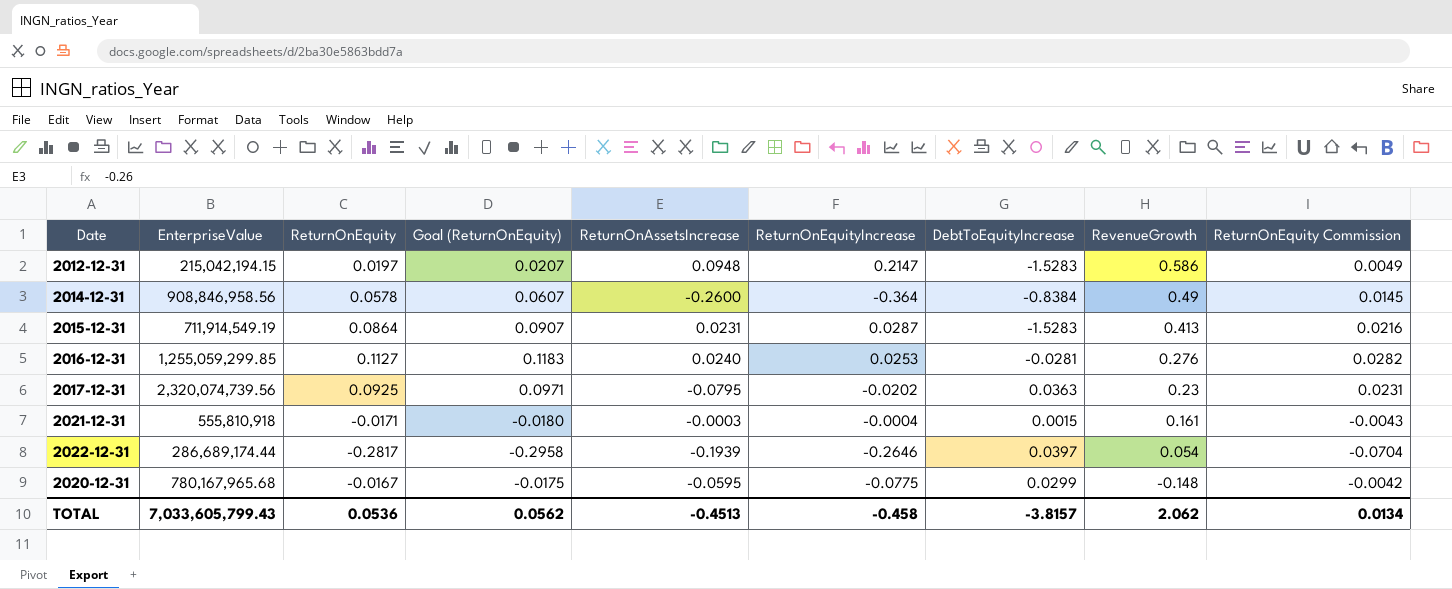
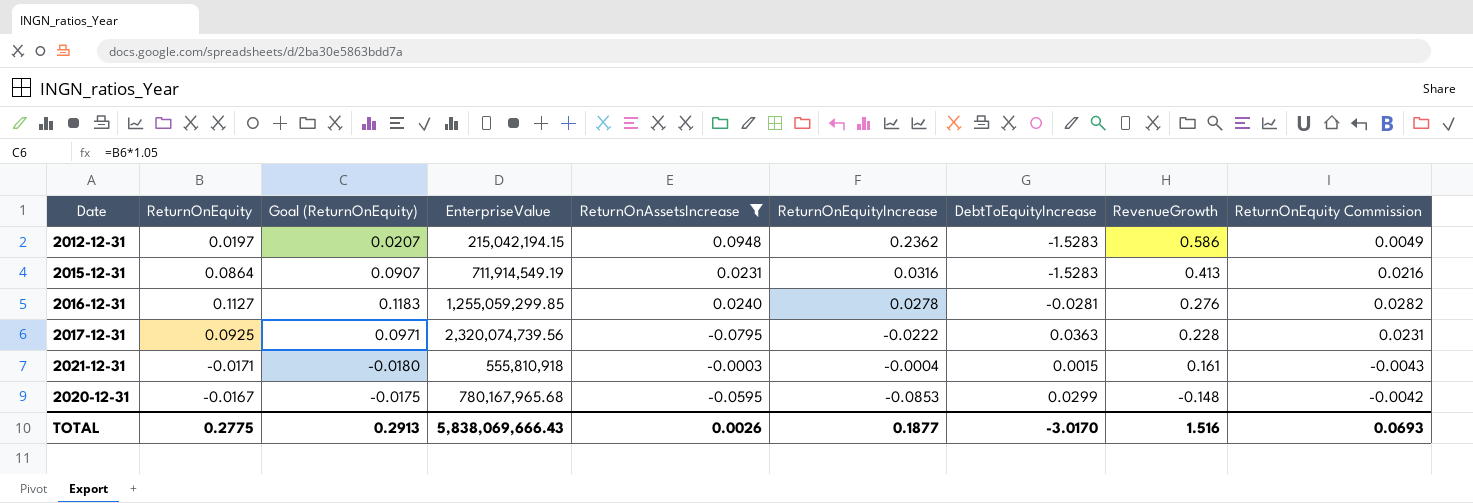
filter: none -> ReturnOnAssetsIncrease >= -0.0795
column EnterpriseValue | position: 2 -> 4
2012-12-31 | ReturnOnEquityIncrease: 0.2147 -> 0.2362
2015-12-31 | ReturnOnEquityIncrease: 0.0287 -> 0.0316
2016-12-31 | ReturnOnEquityIncrease: 0.0253 -> 0.0278
2017-12-31 | ReturnOnEquityIncrease: -0.0202 -> -0.0222
2017-12-31 | RevenueGrowth: 0.23 -> 0.228
2020-12-31 | ReturnOnEquityIncrease: -0.0775 -> -0.0853
TOTAL | ReturnOnEquity: 0.0536 -> 0.2775
TOTAL | Goal (ReturnOnEquity): 0.0562 -> 0.2913
TOTAL | EnterpriseValue: 7,033,605,799.43 -> 5,838,069,666.43
TOTAL | ReturnOnAssetsIncrease: -0.4513 -> 0.0026
TOTAL | ReturnOnEquityIncrease: -0.458 -> 0.1877
TOTAL | DebtToEquityIncrease: -3.8157 -> -3.0170
TOTAL | RevenueGrowth: 2.062 -> 1.516
TOTAL | ReturnOnEquity Commission: 0.0134 -> 0.0693

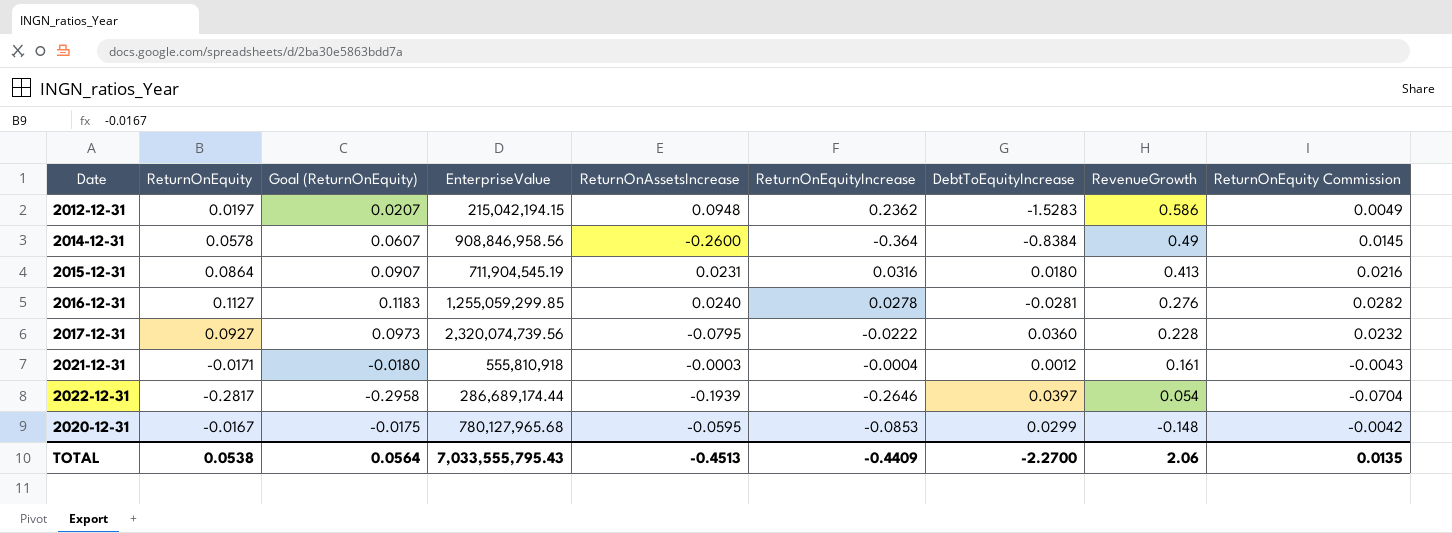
filter: ReturnOnAssetsIncrease >= -0.0795 -> none
2015-12-31 | EnterpriseValue: 711,914,549.19 -> 711,904,545.19
2015-12-31 | DebtToEquityIncrease: -1.5283 -> 0.0180
2017-12-31 | ReturnOnEquity: 0.0925 -> 0.0927
2017-12-31 | Goal (ReturnOnEquity): 0.0971 -> 0.0973
2017-12-31 | DebtToEquityIncrease: 0.0363 -> 0.0360
2017-12-31 | ReturnOnEquity Commission: 0.0231 -> 0.0232
2021-12-31 | DebtToEquityIncrease: 0.0015 -> 0.0012
2020-12-31 | EnterpriseValue: 780,167,965.68 -> 780,127,965.68
TOTAL | ReturnOnEquity: 0.2775 -> 0.0538
TOTAL | Goal (ReturnOnEquity): 0.2913 -> 0.0564
TOTAL | EnterpriseValue: 5,838,069,666.43 -> 7,033,555,795.43
TOTAL | ReturnOnAssetsIncrease: 0.0026 -> -0.4513
TOTAL | ReturnOnEquityIncrease: 0.1877 -> -0.4409
TOTAL | DebtToEquityIncrease: -3.0170 -> -2.2700
TOTAL | RevenueGrowth: 1.516 -> 2.06
TOTAL | ReturnOnEquity Commission: 0.0693 -> 0.0135

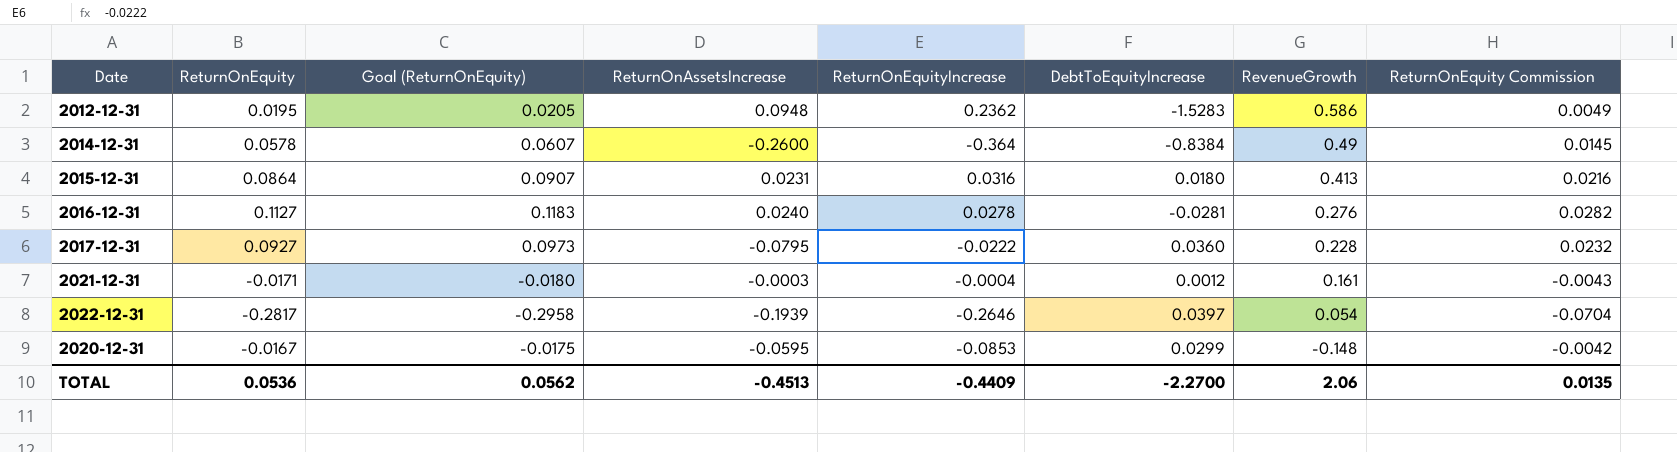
column EnterpriseValue | position: 4 -> none
2012-12-31 | ReturnOnEquity: 0.0197 -> 0.0195
2012-12-31 | Goal (ReturnOnEquity): 0.0207 -> 0.0205
TOTAL | ReturnOnEquity: 0.0538 -> 0.0536
TOTAL | Goal (ReturnOnEquity): 0.0564 -> 0.0562

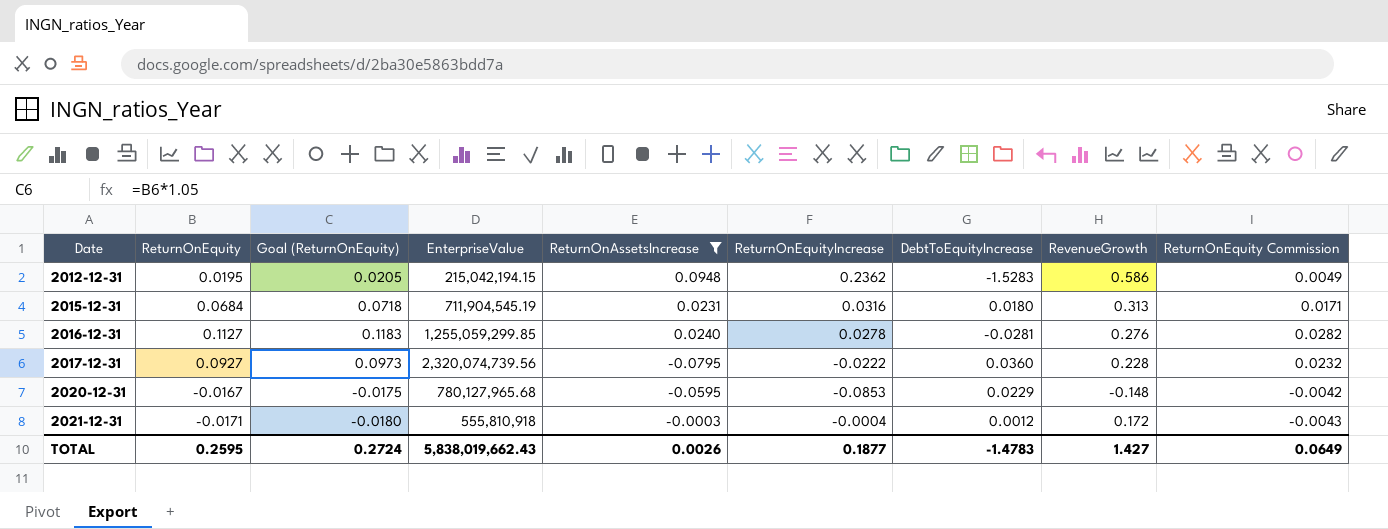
filter: none -> ReturnOnAssetsIncrease >= -0.0795
row order: RevenueGrowth descending -> Date ascending
column EnterpriseValue | position: none -> 4
2015-12-31 | ReturnOnEquity: 0.0864 -> 0.0684
2015-12-31 | Goal (ReturnOnEquity): 0.0907 -> 0.0718
2015-12-31 | RevenueGrowth: 0.413 -> 0.313
2015-12-31 | ReturnOnEquity Commission: 0.0216 -> 0.0171
2020-12-31 | DebtToEquityIncrease: 0.0299 -> 0.0229
2021-12-31 | RevenueGrowth: 0.161 -> 0.172
TOTAL | ReturnOnEquity: 0.0536 -> 0.2595
TOTAL | Goal (ReturnOnEquity): 0.0562 -> 0.2724
TOTAL | ReturnOnAssetsIncrease: -0.4513 -> 0.0026
TOTAL | ReturnOnEquityIncrease: -0.4409 -> 0.1877
TOTAL | DebtToEquityIncrease: -2.2700 -> -1.4783
TOTAL | RevenueGrowth: 2.06 -> 1.427
TOTAL | ReturnOnEquity Commission: 0.0135 -> 0.0649

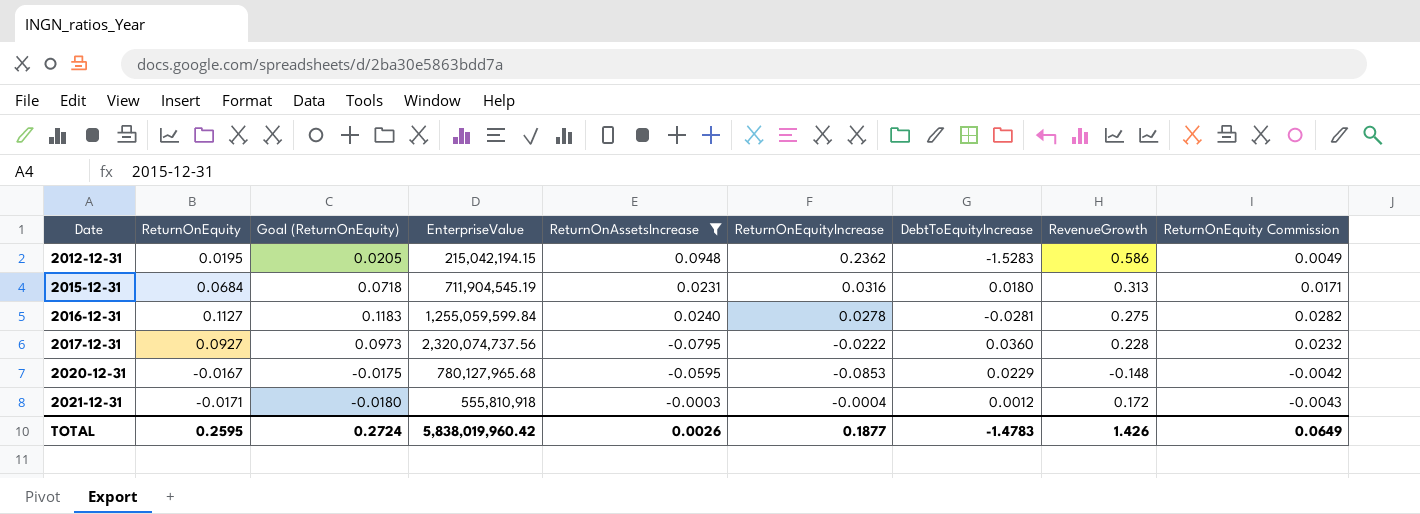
2016-12-31 | EnterpriseValue: 1,255,059,299.85 -> 1,255,059,599.84
2016-12-31 | RevenueGrowth: 0.276 -> 0.275
2017-12-31 | EnterpriseValue: 2,320,074,739.56 -> 2,320,074,737.56
TOTAL | EnterpriseValue: 5,838,019,662.43 -> 5,838,019,960.42
TOTAL | RevenueGrowth: 1.427 -> 1.426

